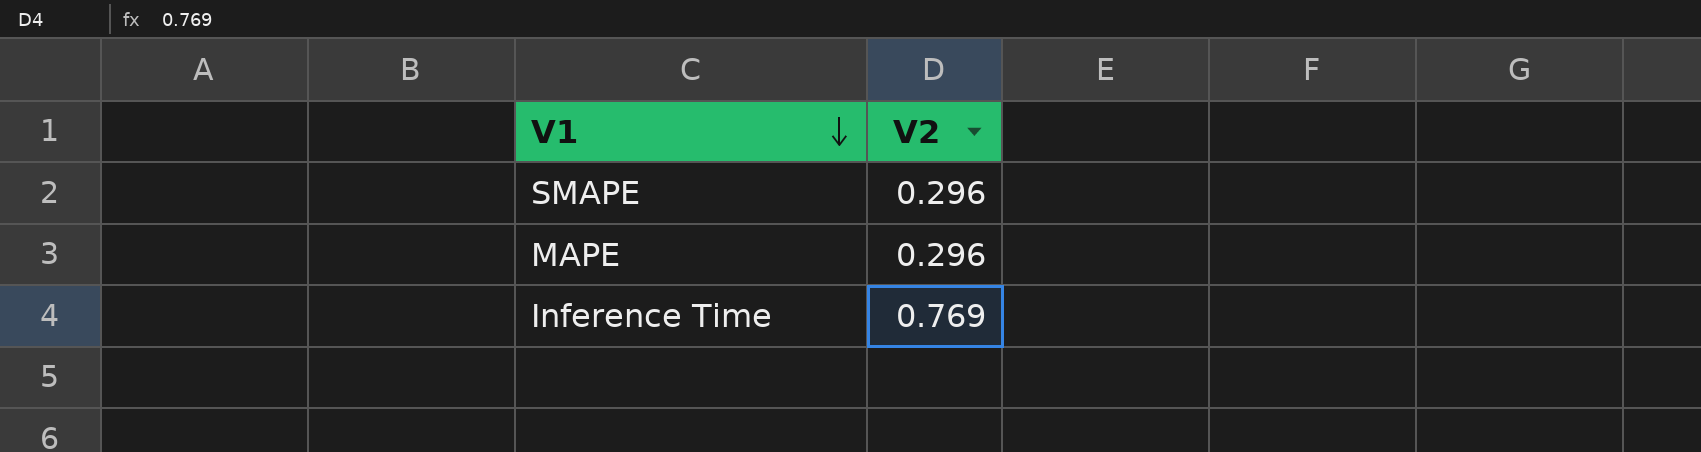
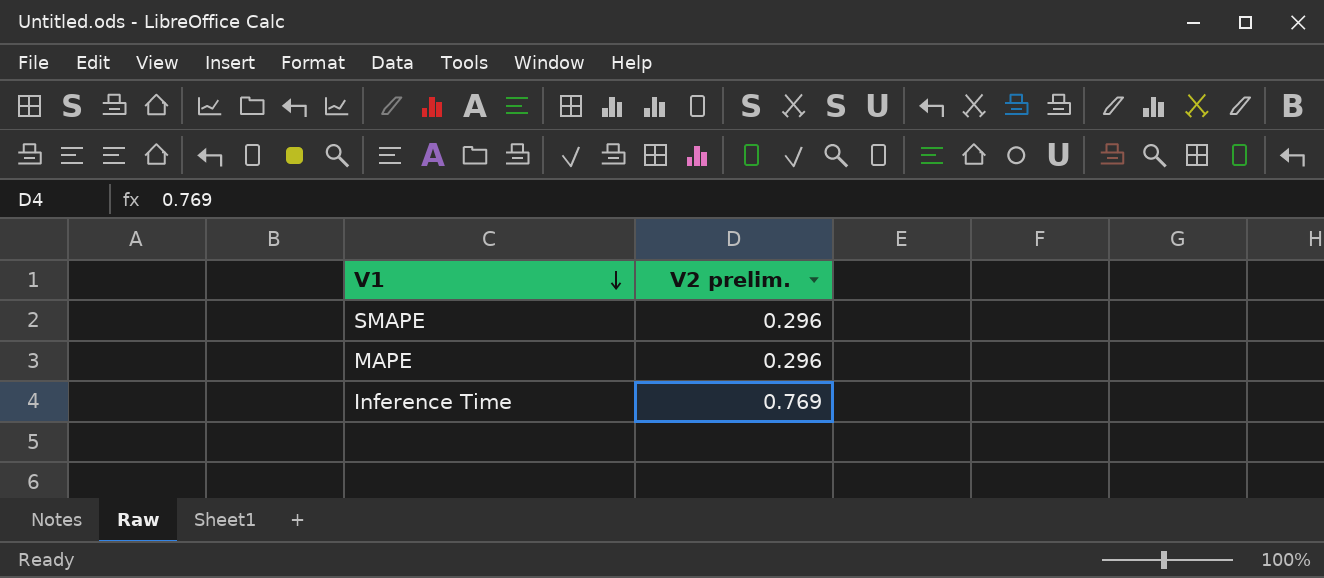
column name: V2 -> V2 prelim.

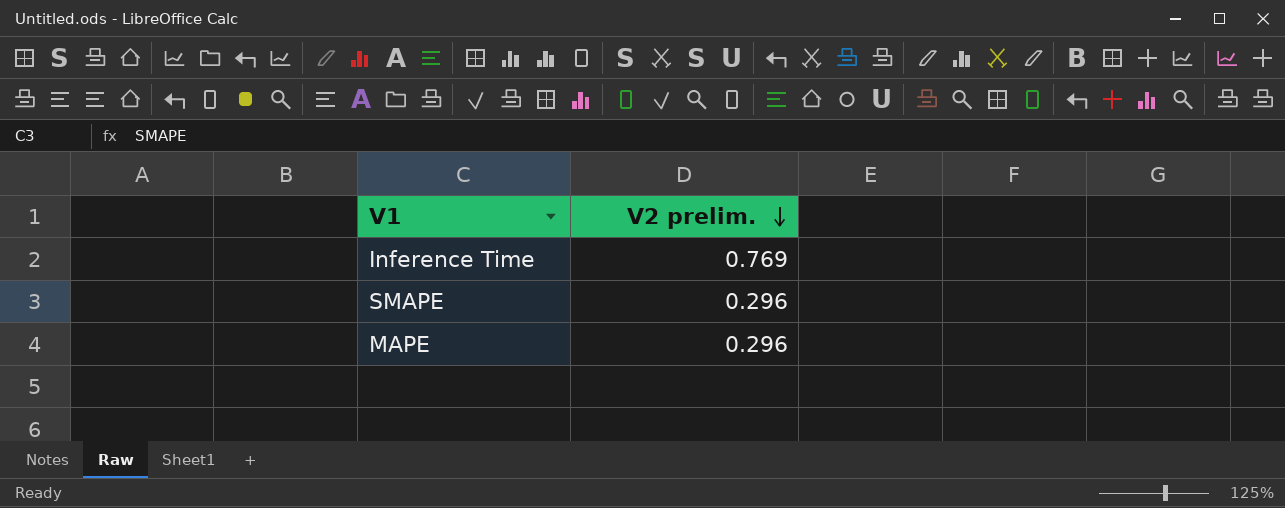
row order: V1 descending -> V2 prelim. descending

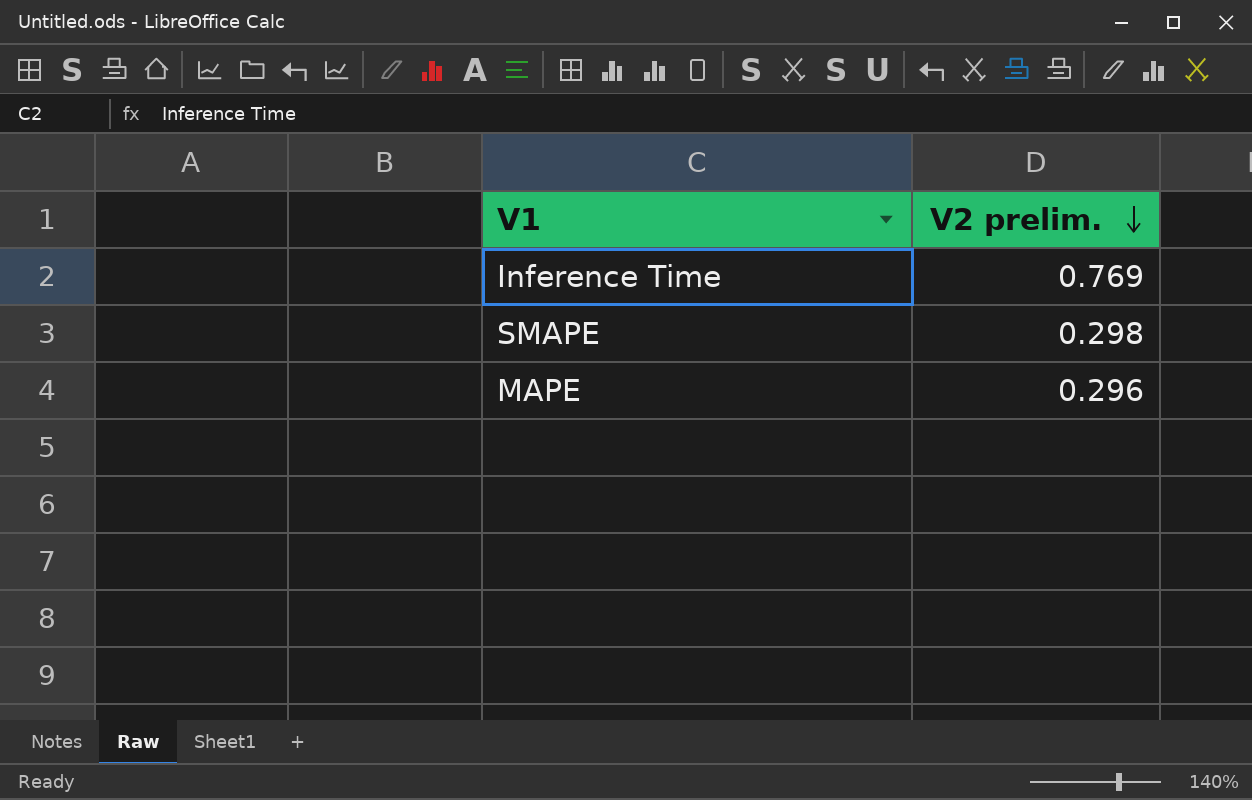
SMAPE | V2 prelim.: 0.296 -> 0.298

